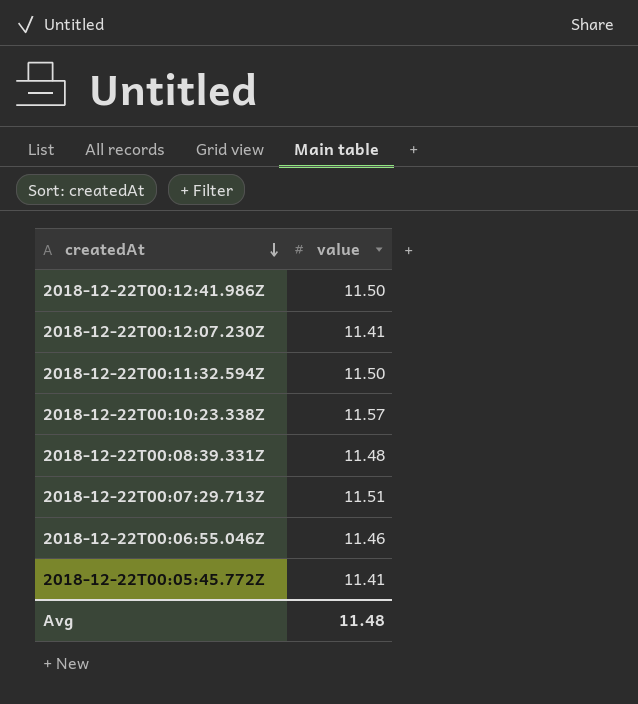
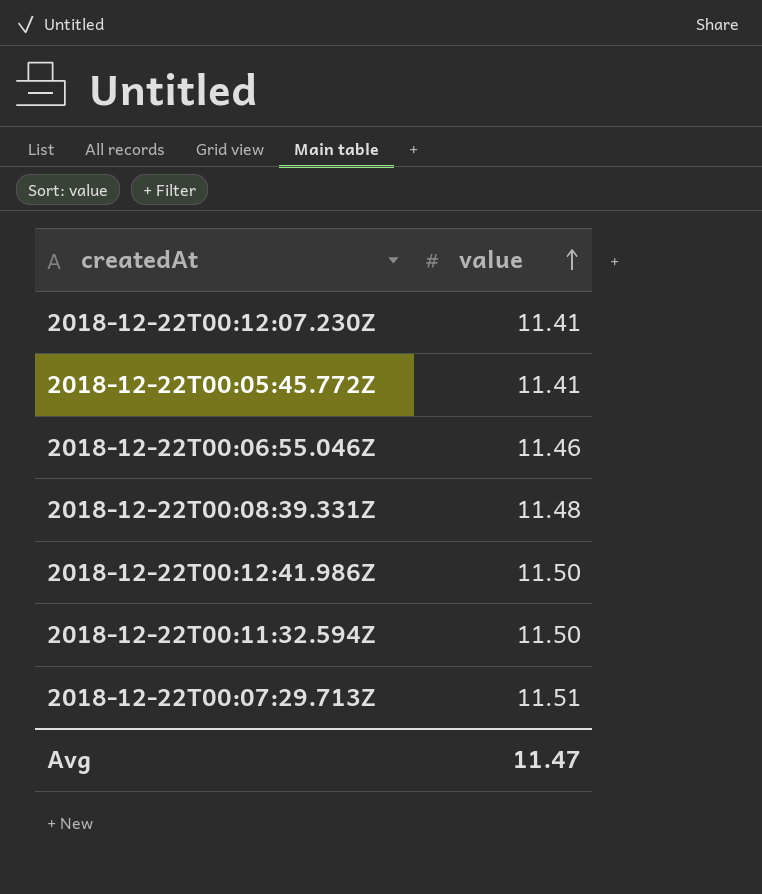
row order: createdAt descending -> value ascending
row 2018-12-22T00:10:23.338Z: 11.57 -> none
Avg | value: 11.48 -> 11.47

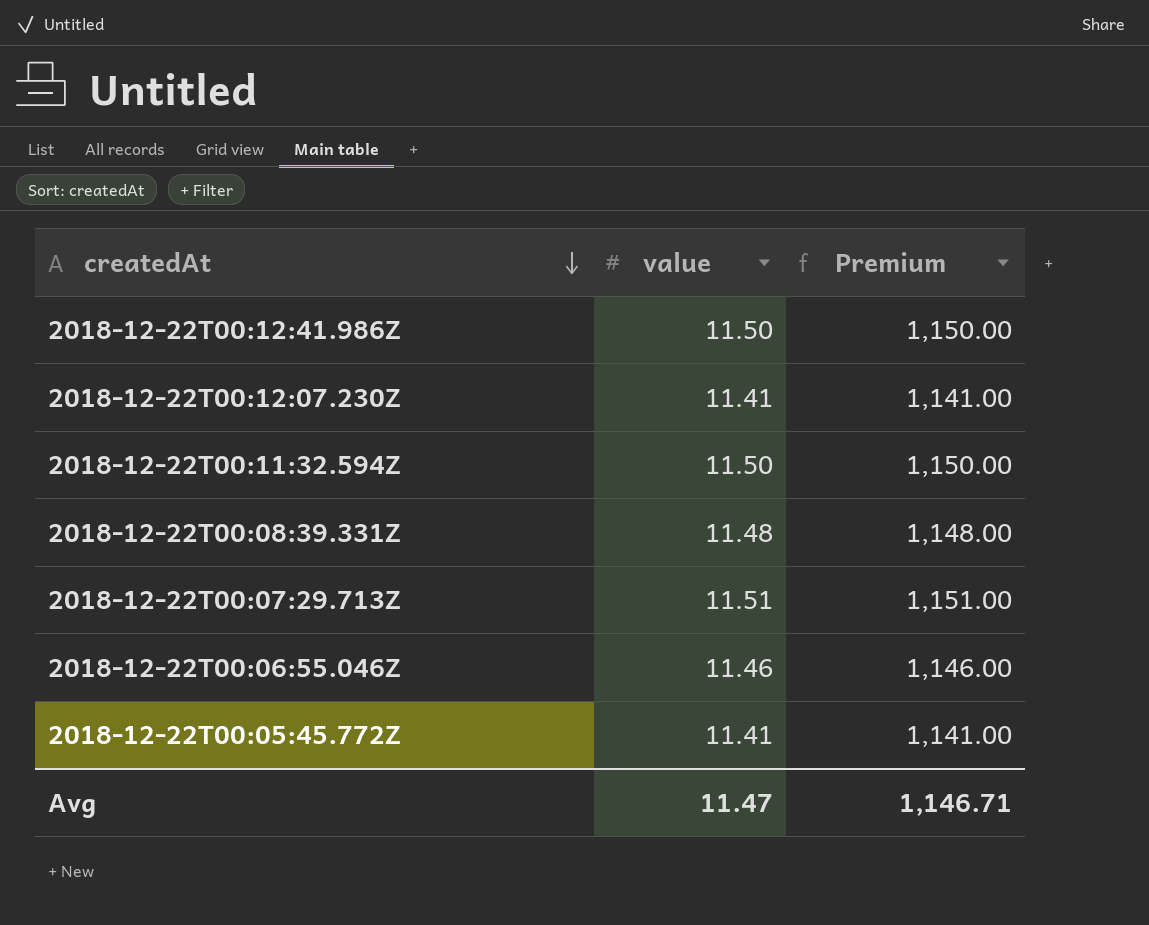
row order: value ascending -> createdAt descending
column Premium | formula: none -> [value] * 100

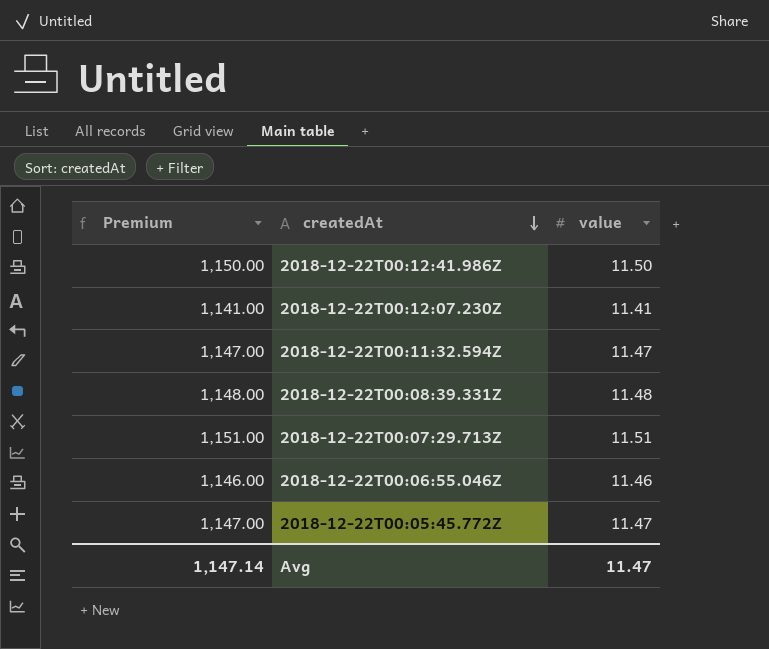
column Premium | position: 3 -> 1
2018-12-22T00:11:32.594Z | Premium: 1,150.00 -> 1,147.00
2018-12-22T00:11:32.594Z | value: 11.50 -> 11.47
2018-12-22T00:05:45.772Z | Premium: 1,141.00 -> 1,147.00
2018-12-22T00:05:45.772Z | value: 11.41 -> 11.47
Avg | Premium: 1,146.71 -> 1,147.14

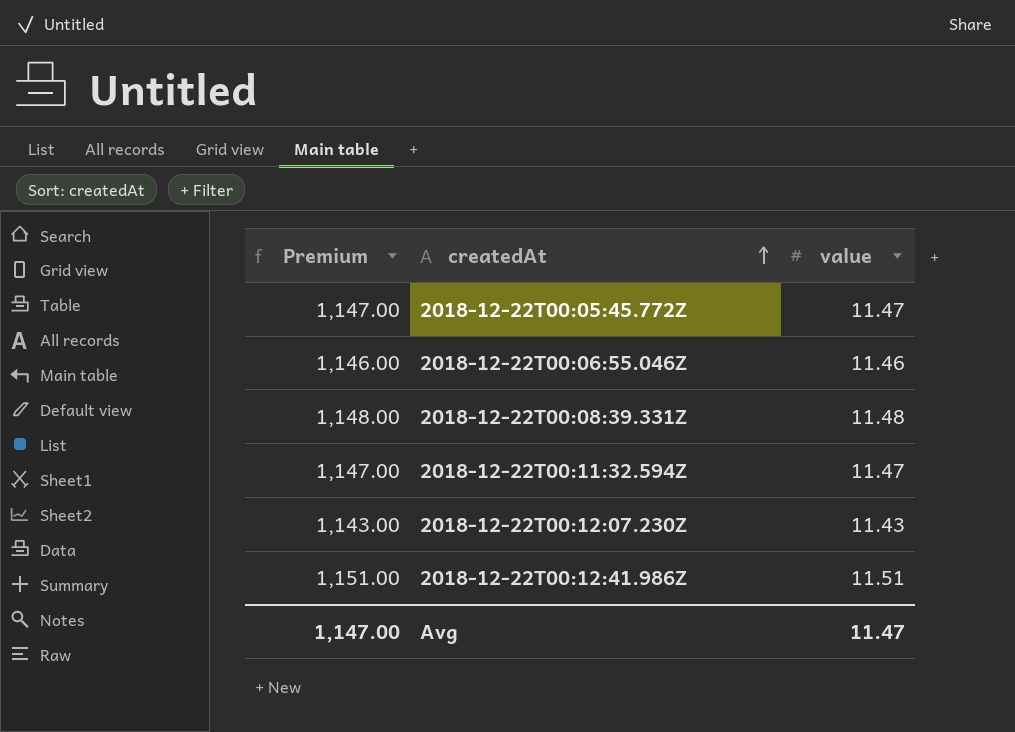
row order: createdAt descending -> createdAt ascending
row 2018-12-22T00:07:29.713Z: 1,151.00 | 11.51 -> none
2018-12-22T00:12:07.230Z | Premium: 1,141.00 -> 1,143.00
2018-12-22T00:12:07.230Z | value: 11.41 -> 11.43
2018-12-22T00:12:41.986Z | Premium: 1,150.00 -> 1,151.00
2018-12-22T00:12:41.986Z | value: 11.50 -> 11.51
Avg | Premium: 1,147.14 -> 1,147.00

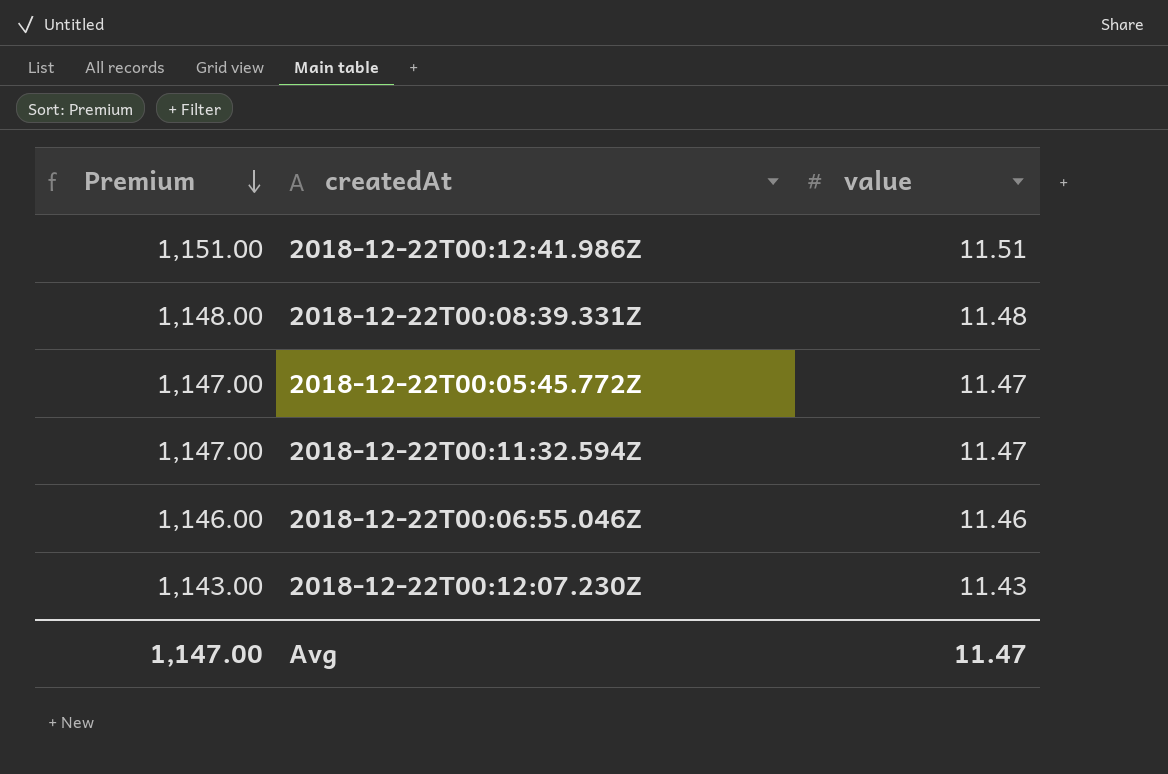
row order: createdAt ascending -> Premium descending

